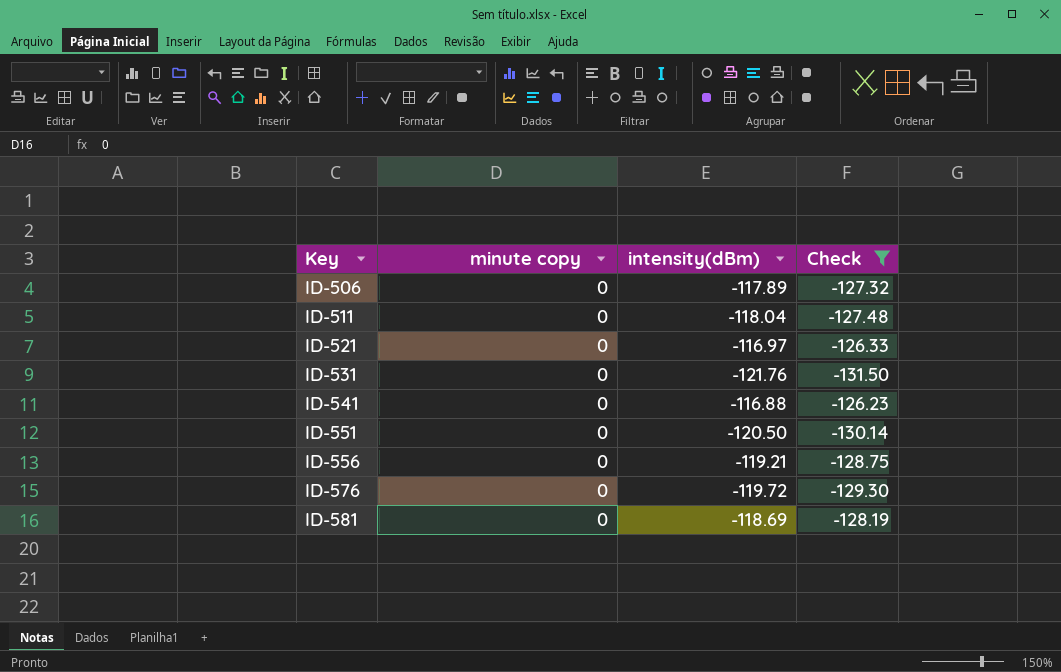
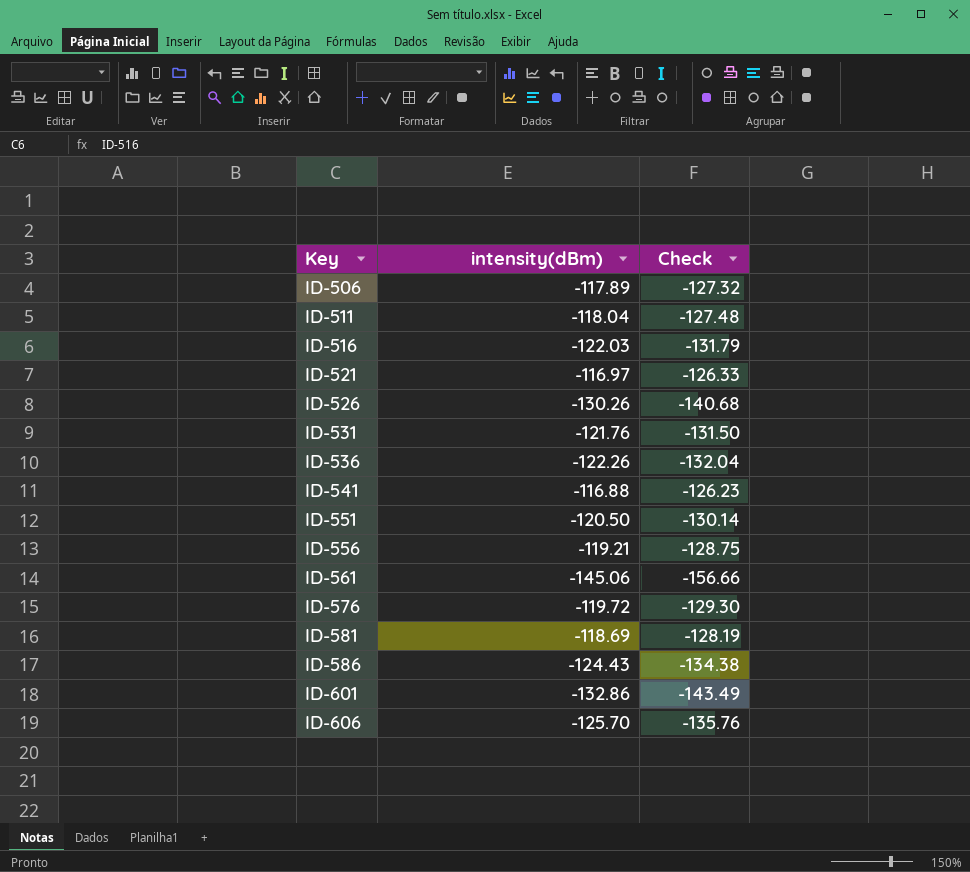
filter: Check >= -131.50 -> none
column minute copy | position: 2 -> none

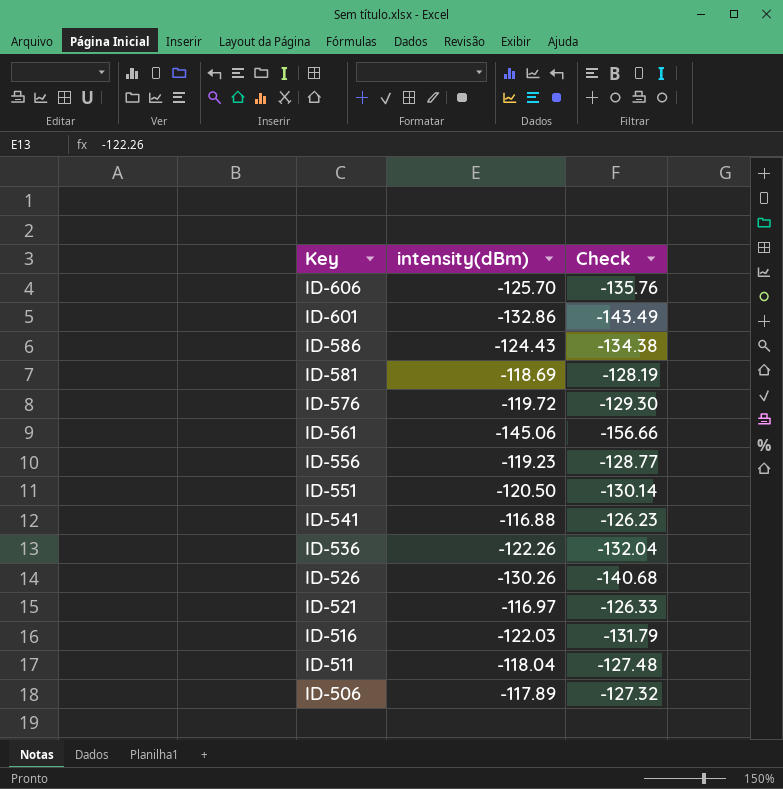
row order: Key ascending -> Key descending
row ID-531: -121.76 | -131.50 -> none
ID-556 | intensity(dBm): -119.21 -> -119.23
ID-556 | Check: -128.75 -> -128.77

